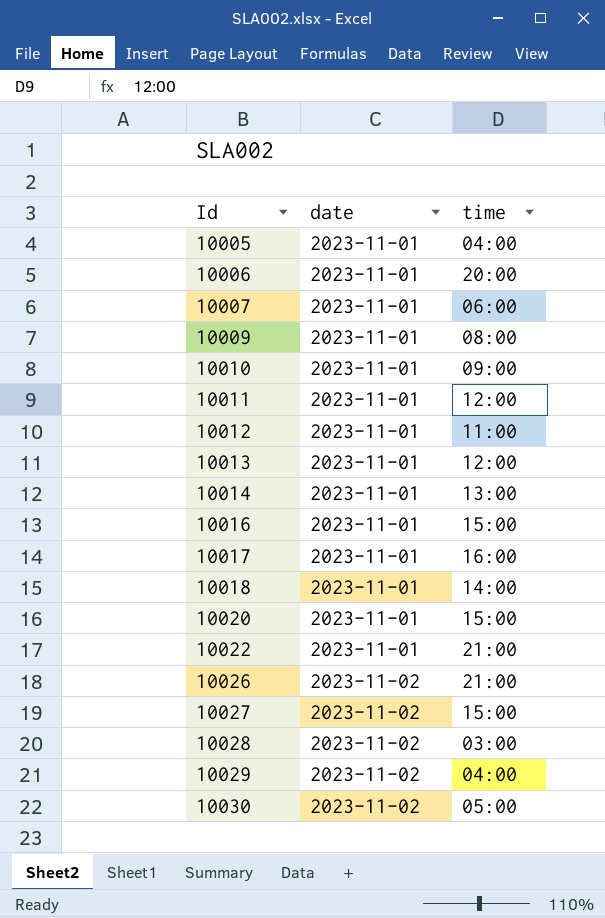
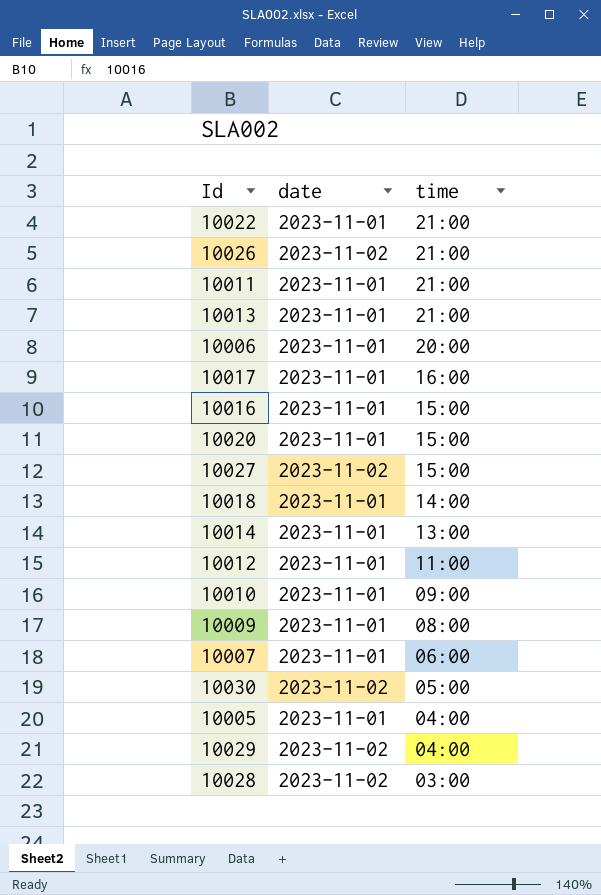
row order: Id ascending -> time descending
10011 | time: 12:00 -> 21:00
10013 | time: 12:00 -> 21:00

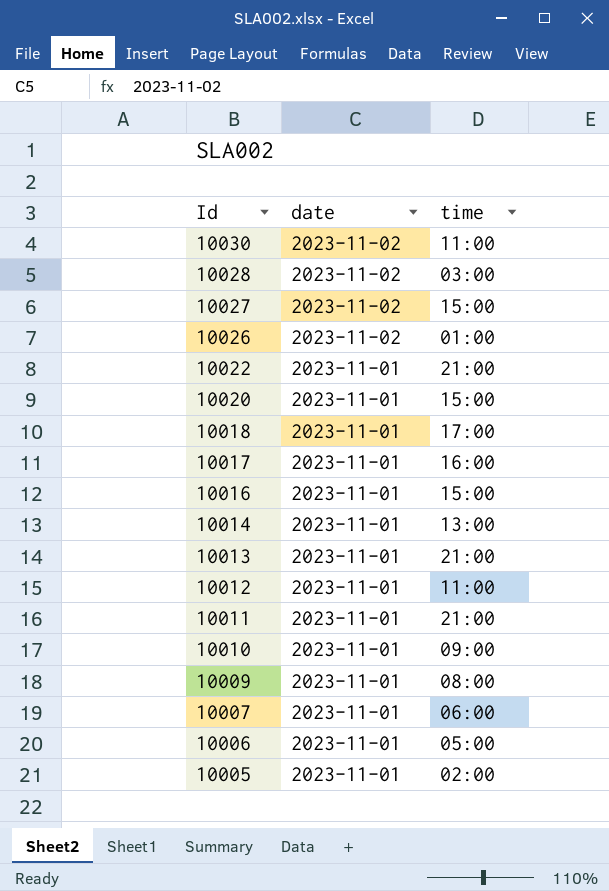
row order: time descending -> Id descending
row 10029: 2023-11-02 | 04:00 -> none
10030 | time: 05:00 -> 11:00
10026 | time: 21:00 -> 01:00
10018 | time: 14:00 -> 17:00
10006 | time: 20:00 -> 05:00
10005 | time: 04:00 -> 02:00

